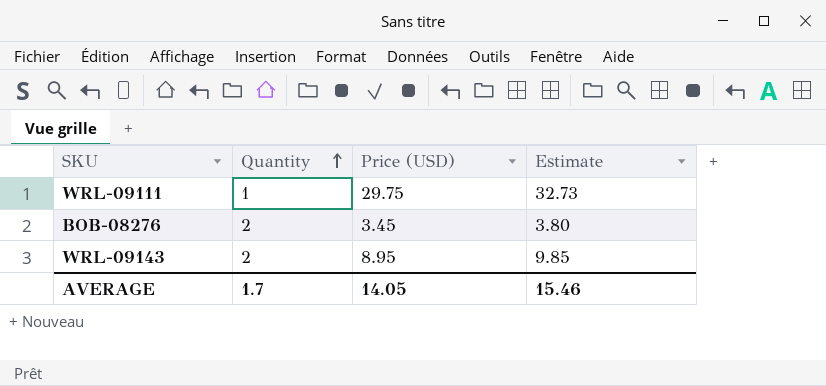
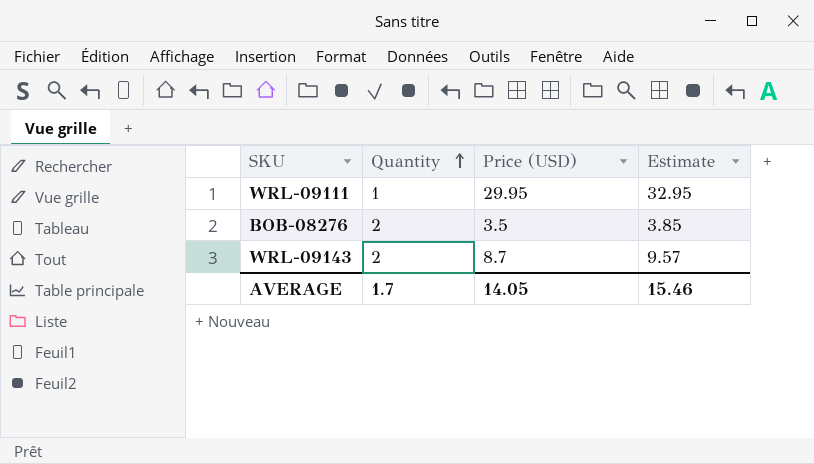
WRL-09111 | Price (USD): 29.75 -> 29.95
WRL-09111 | Estimate: 32.73 -> 32.95
BOB-08276 | Price (USD): 3.45 -> 3.5
BOB-08276 | Estimate: 3.80 -> 3.85
WRL-09143 | Price (USD): 8.95 -> 8.7
WRL-09143 | Estimate: 9.85 -> 9.57

